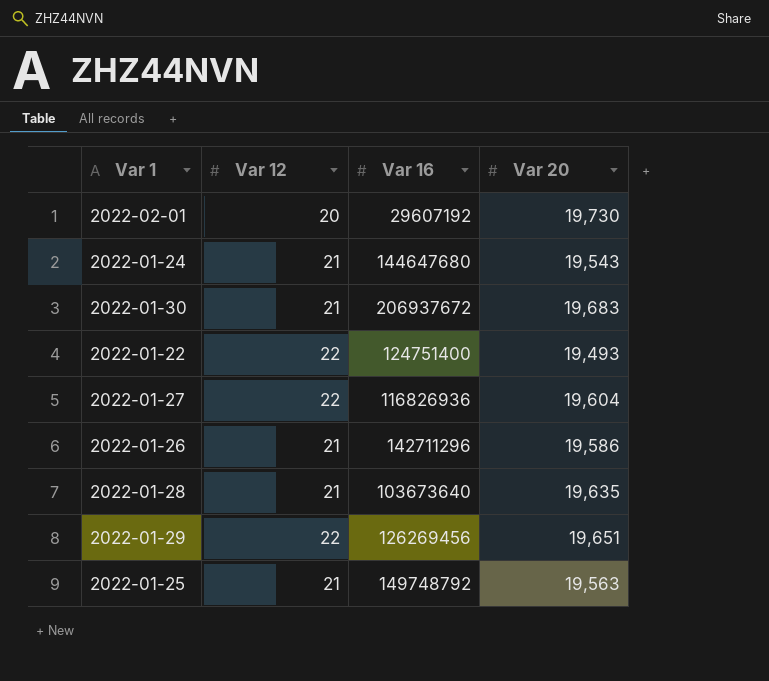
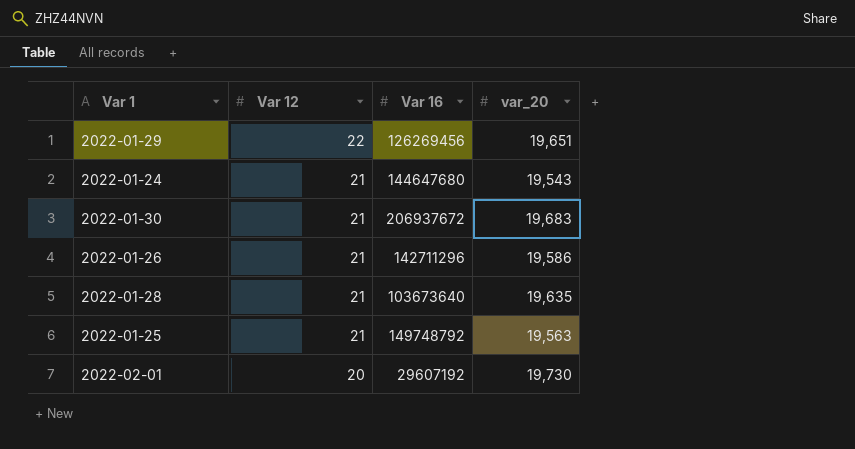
row order: none -> Var 12 descending
column name: Var 20 -> var_20
row 2022-01-22: 22 | 124751400 | 19,493 -> none
row 2022-01-27: 22 | 116826936 | 19,604 -> none

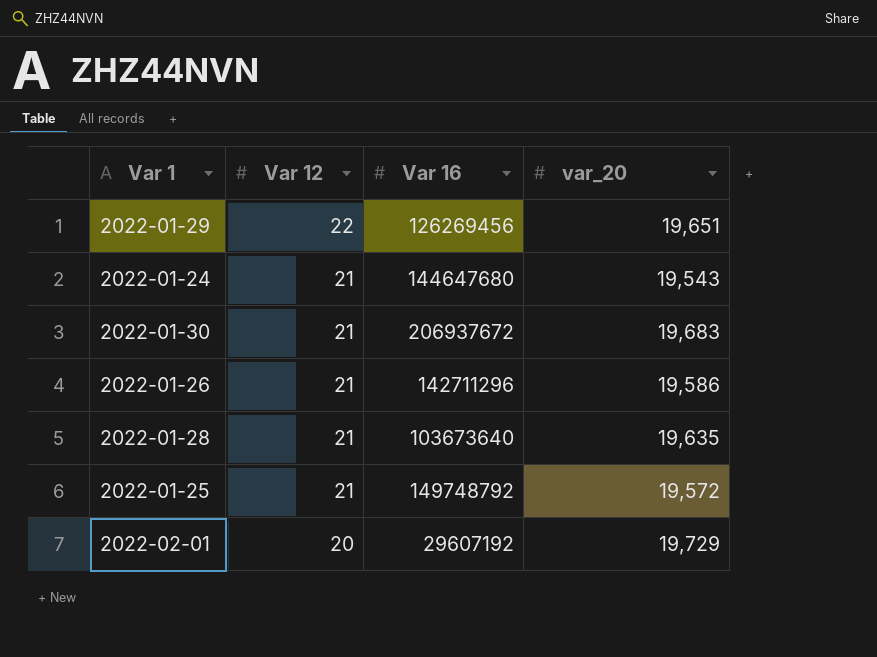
2022-01-25 | var_20: 19,563 -> 19,572
2022-02-01 | var_20: 19,730 -> 19,729

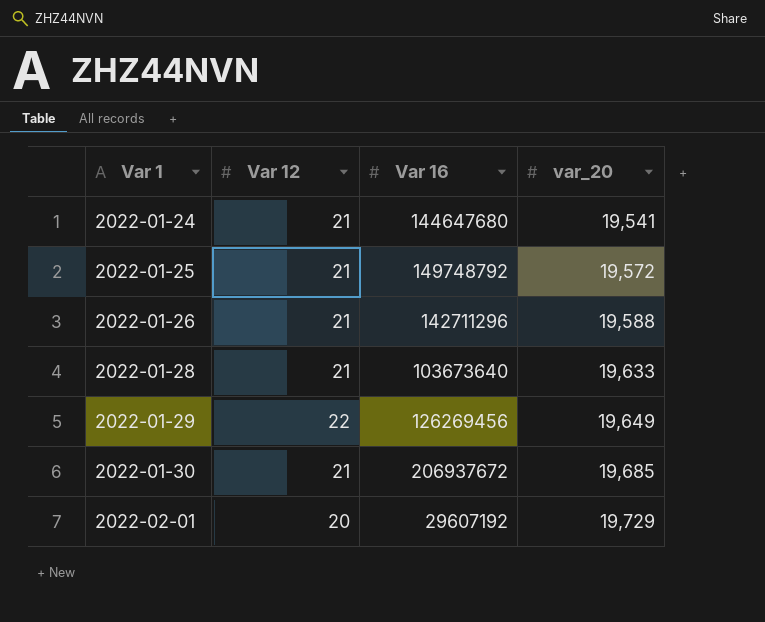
row order: Var 12 descending -> Var 1 ascending
2022-01-24 | var_20: 19,543 -> 19,541
2022-01-26 | var_20: 19,586 -> 19,588
2022-01-28 | var_20: 19,635 -> 19,633
2022-01-29 | var_20: 19,651 -> 19,649
2022-01-30 | var_20: 19,683 -> 19,685

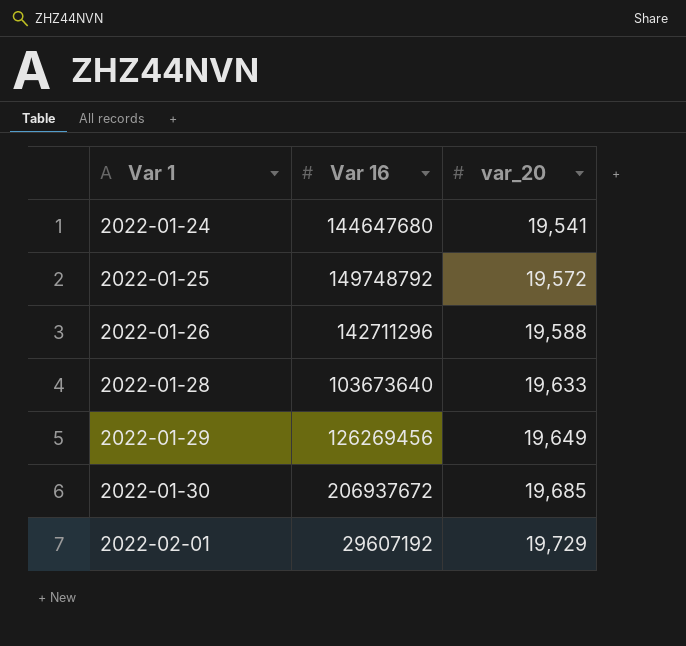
column Var 12 | position: 2 -> none

